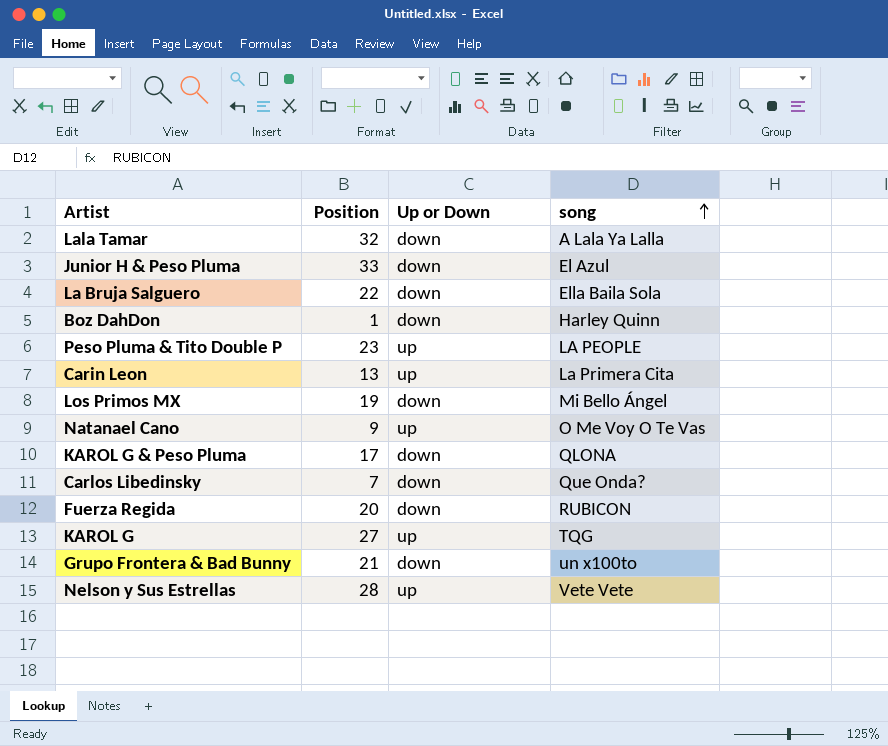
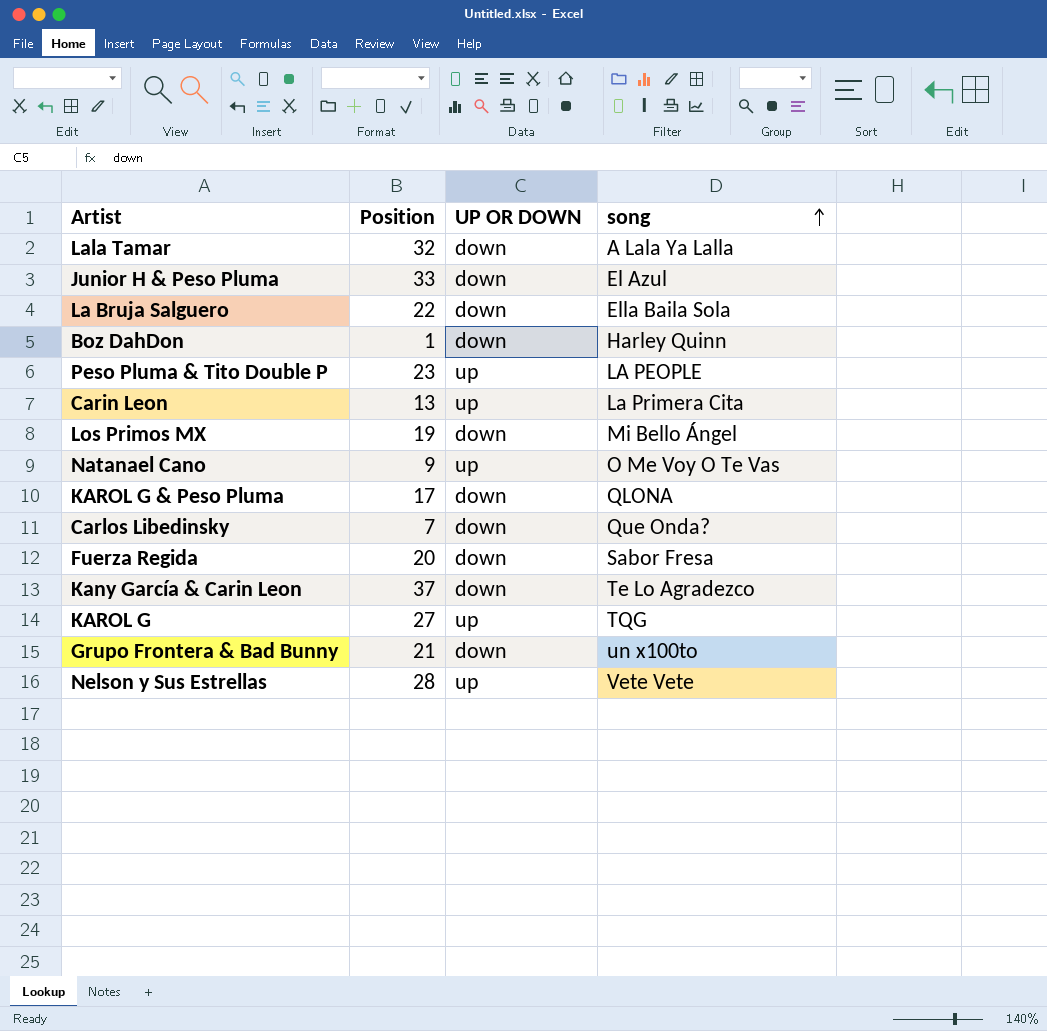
column name: Up or Down -> UP OR DOWN
Fuerza Regida | song: RUBICON -> Sabor Fresa
row Kany García & Carin Leon: none -> 37 | down | Te Lo Agradezco

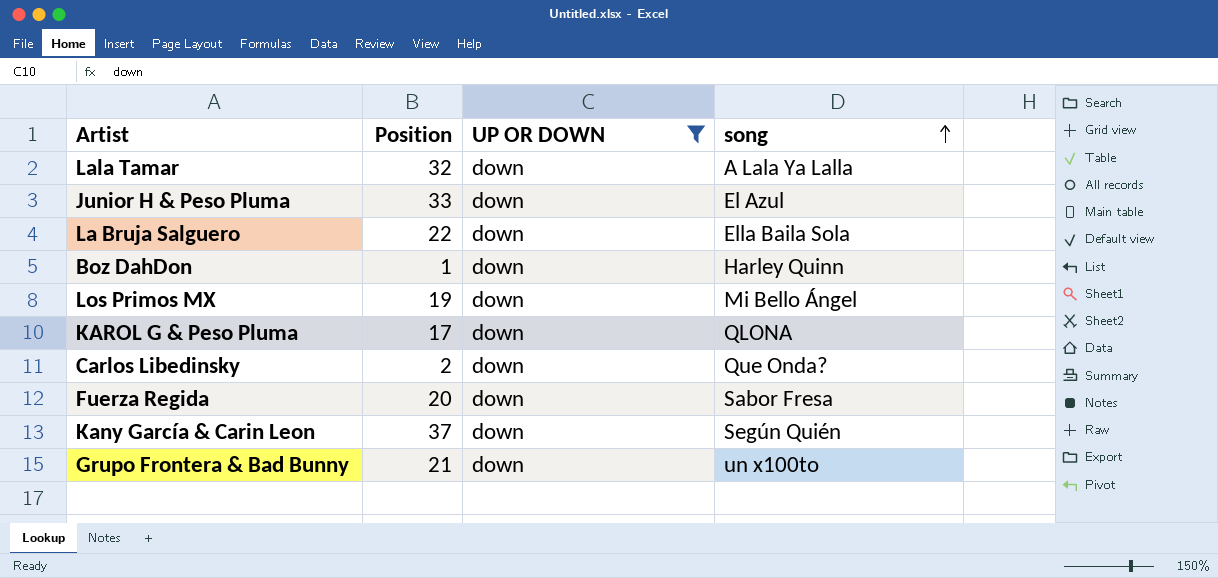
filter: none -> UP OR DOWN = down
Carlos Libedinsky | Position: 7 -> 2
Kany García & Carin Leon | song: Te Lo Agradezco -> Según Quién

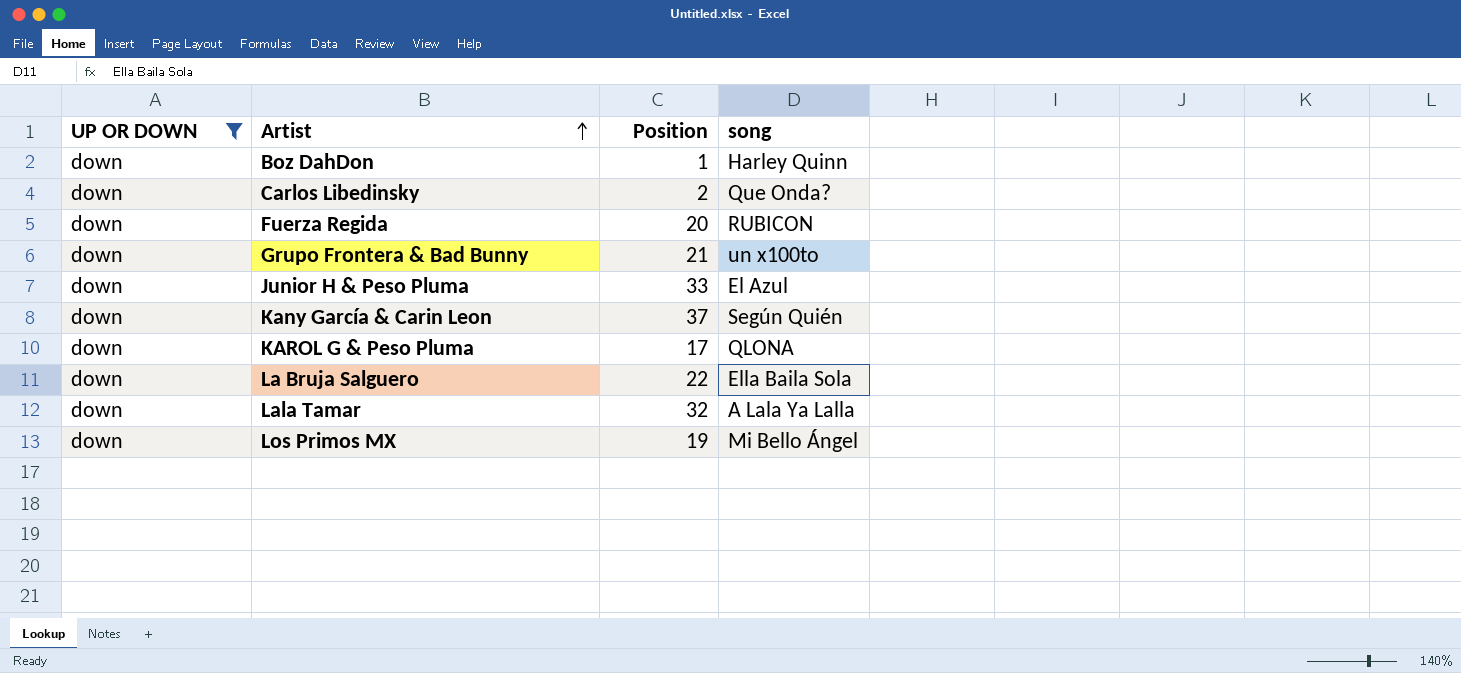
row order: song ascending -> Artist ascending
column UP OR DOWN | position: 3 -> 1
Fuerza Regida | song: Sabor Fresa -> RUBICON

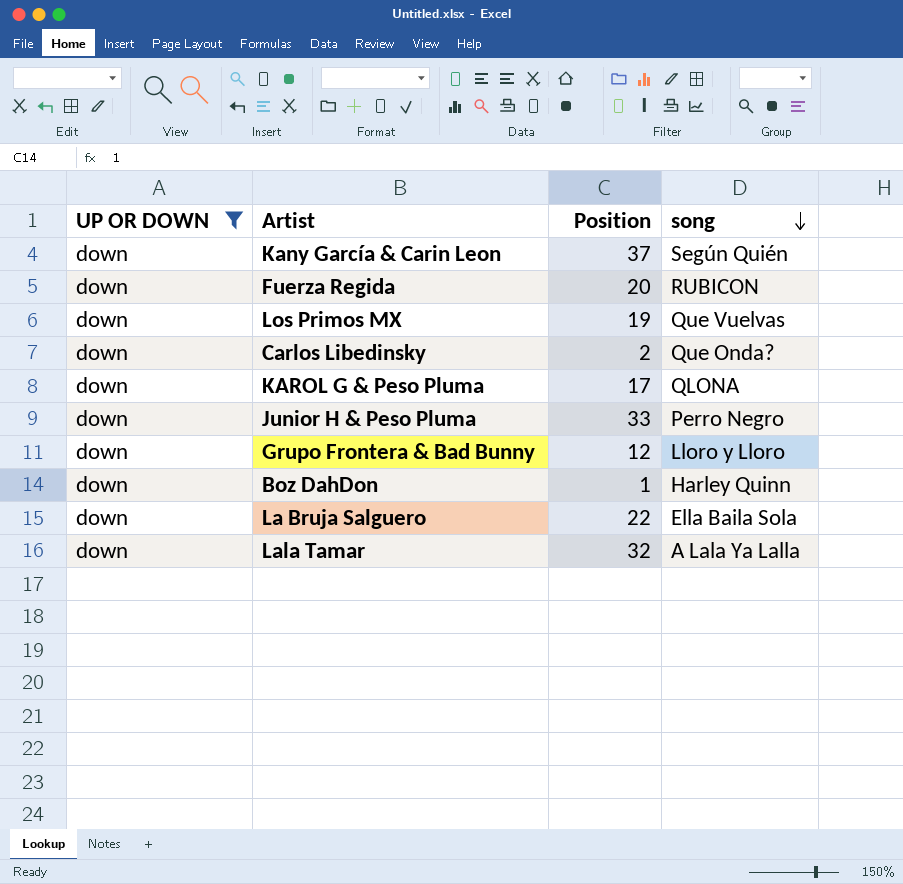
row order: Artist ascending -> song descending
Los Primos MX | song: Mi Bello Ángel -> Que Vuelvas
Junior H & Peso Pluma | song: El Azul -> Perro Negro
Grupo Frontera & Bad Bunny | Position: 21 -> 12
Grupo Frontera & Bad Bunny | song: un x100to -> Lloro y Lloro

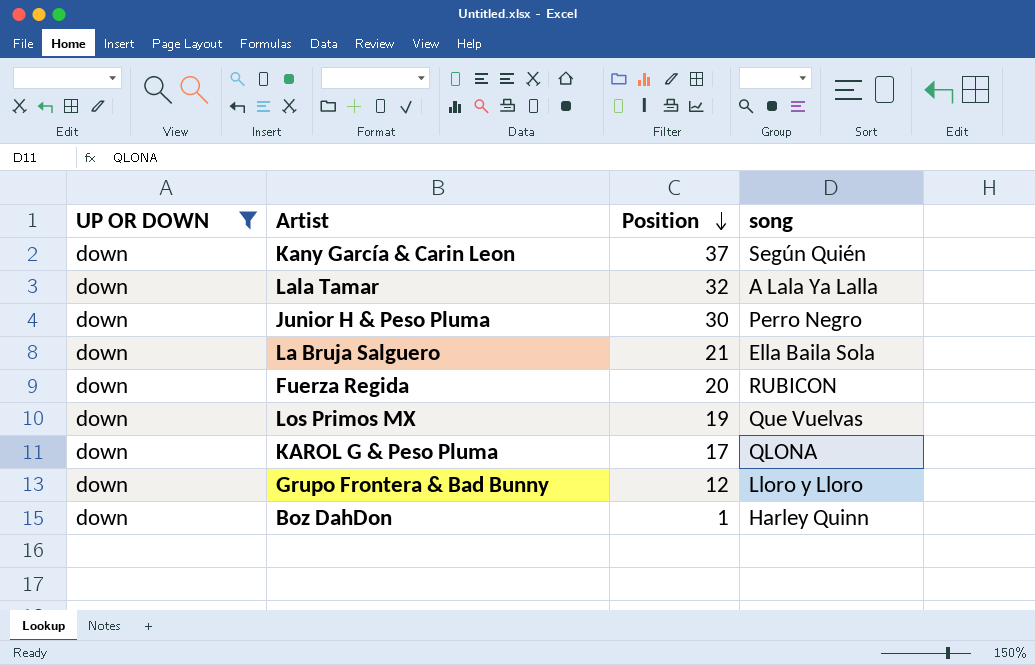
row order: song descending -> Position descending
row Carlos Libedinsky: down | 2 | Que Onda? -> none
Junior H & Peso Pluma | Position: 33 -> 30
La Bruja Salguero | Position: 22 -> 21

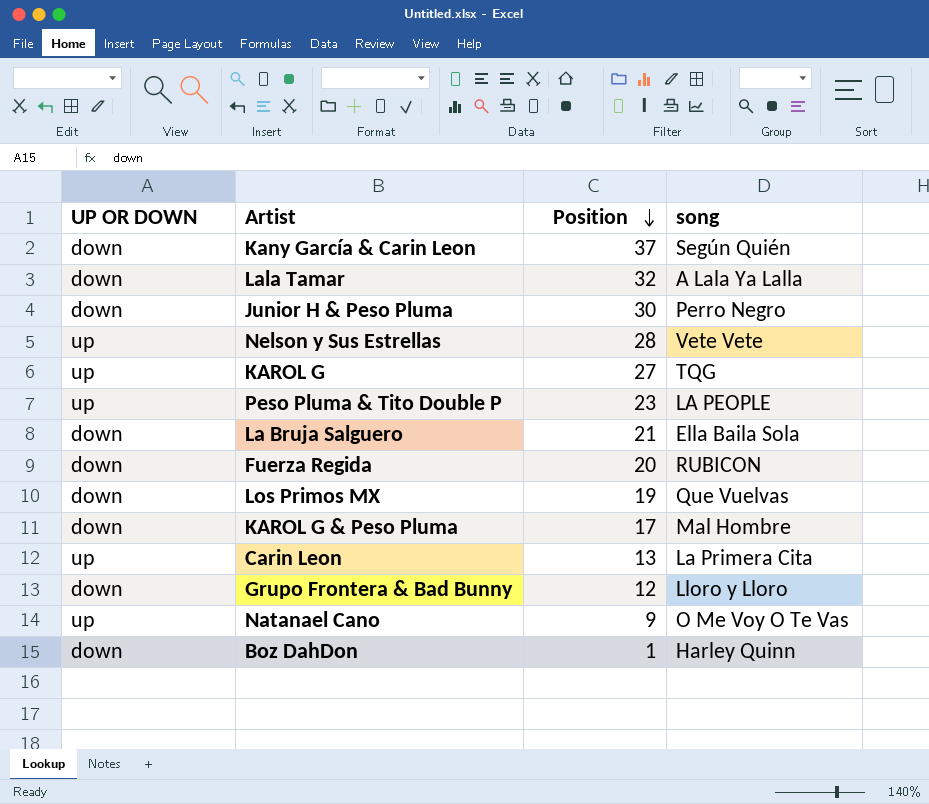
filter: UP OR DOWN = down -> none
KAROL G & Peso Pluma | song: QLONA -> Mal Hombre

